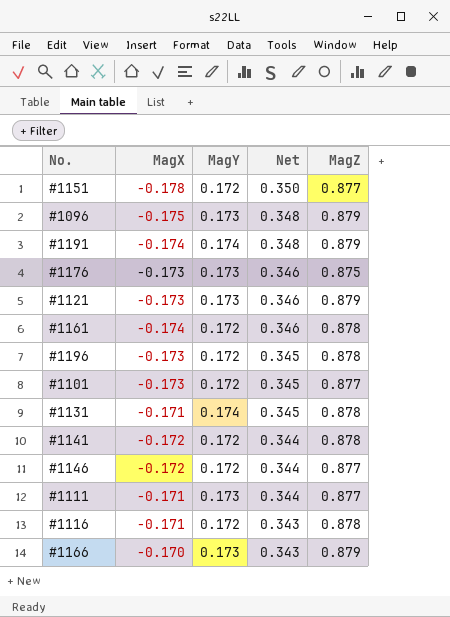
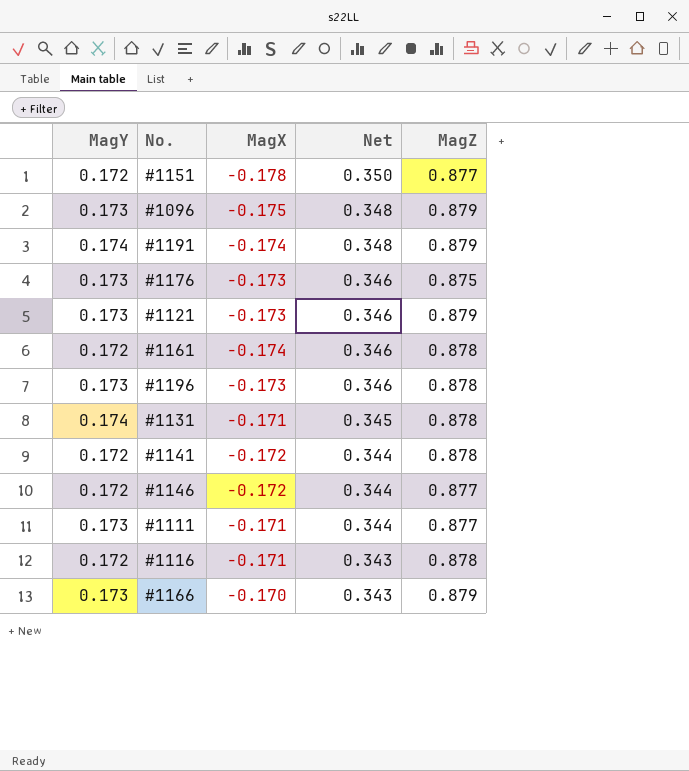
column MagY | position: 3 -> 1
row #1101: -0.173 | 0.172 | 0.345 | 0.877 -> none
#1196 | MagY: 0.172 -> 0.173
#1196 | Net: 0.345 -> 0.346

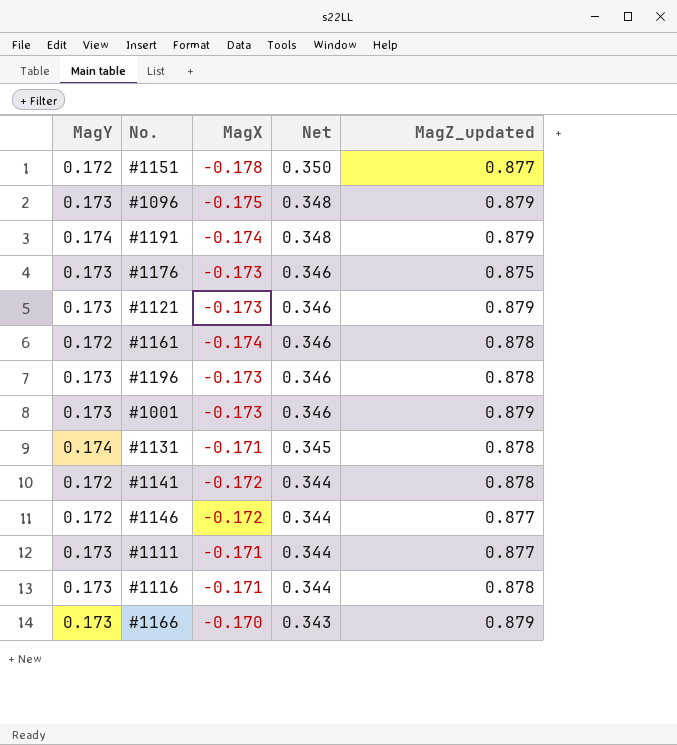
column name: MagZ -> MagZ_updated
row #1001: none -> 0.173 | -0.173 | 0.346 | 0.879
#1116 | MagY: 0.172 -> 0.173
#1116 | Net: 0.343 -> 0.344

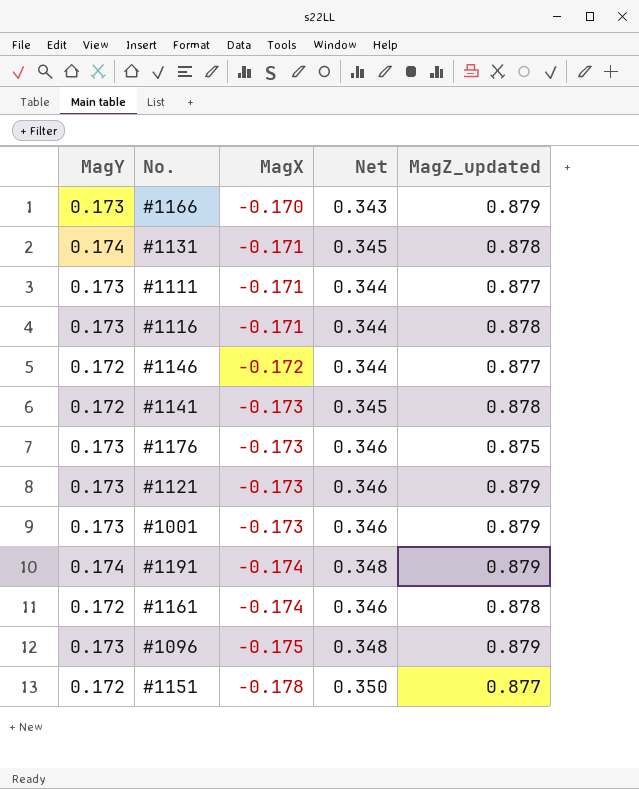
row order: Net descending -> MagX descending
row #1196: 0.173 | -0.173 | 0.346 | 0.878 -> none
#1141 | MagX: -0.172 -> -0.173
#1141 | Net: 0.344 -> 0.345

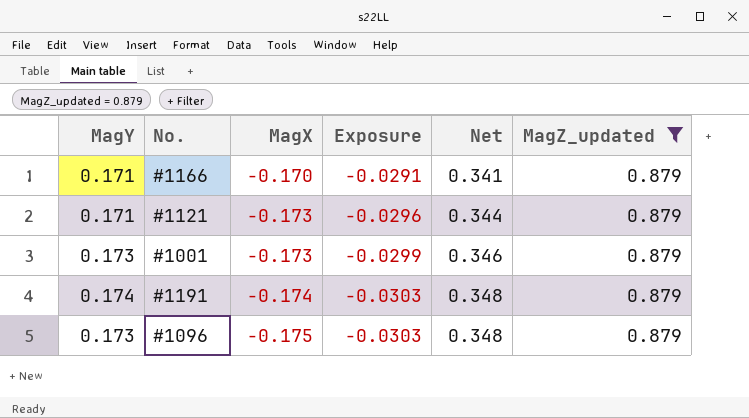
filter: none -> MagZ_updated = 0.879
column Exposure | formula: none -> [MagY] * [MagX]
#1166 | MagY: 0.173 -> 0.171
#1166 | Net: 0.343 -> 0.341
#1121 | MagY: 0.173 -> 0.171
#1121 | Net: 0.346 -> 0.344

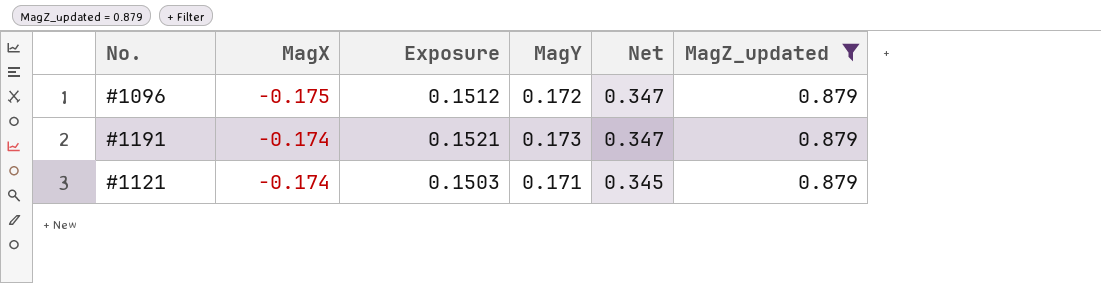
row order: MagX descending -> MagX ascending
column Exposure | formula: [MagY] * [MagX] -> [MagY] * [MagZ_updated]
column MagY | position: 1 -> 4
row #1166: 0.171 | -0.170 | -0.0291 | 0.341 | 0.879 -> none
row #1001: 0.173 | -0.173 | -0.0299 | 0.346 | 0.879 -> none
#1096 | MagY: 0.173 -> 0.172
#1096 | Net: 0.348 -> 0.347
#1191 | MagY: 0.174 -> 0.173
#1191 | Net: 0.348 -> 0.347
#1121 | MagX: -0.173 -> -0.174
#1121 | Net: 0.344 -> 0.345

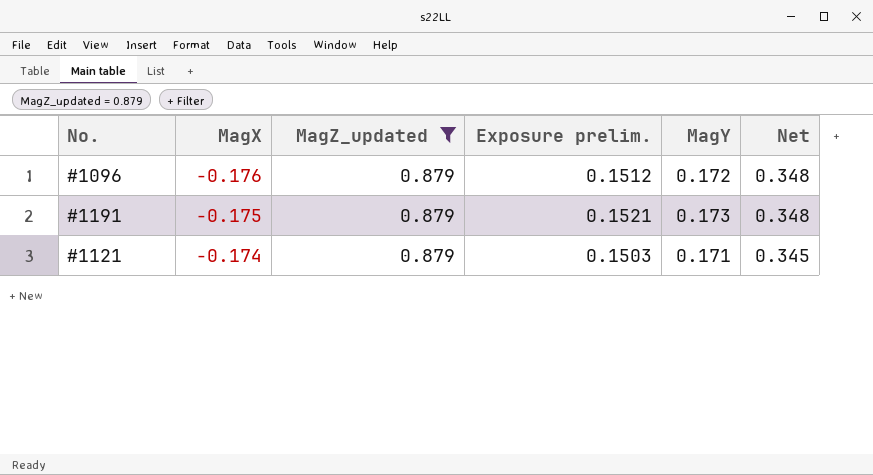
column MagZ_updated | position: 6 -> 3
column name: Exposure -> Exposure prelim.
#1096 | MagX: -0.175 -> -0.176
#1096 | Net: 0.347 -> 0.348
#1191 | MagX: -0.174 -> -0.175
#1191 | Net: 0.347 -> 0.348

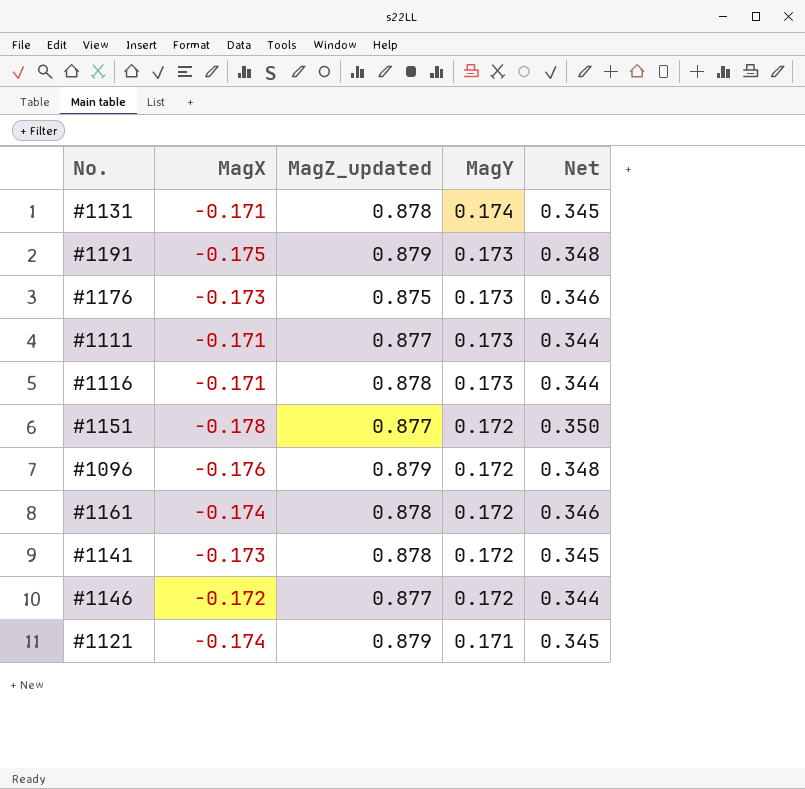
filter: MagZ_updated = 0.879 -> none
row order: MagX ascending -> MagY descending
column Exposure prelim. | formula: [MagZ_updated] * [MagY] -> none

